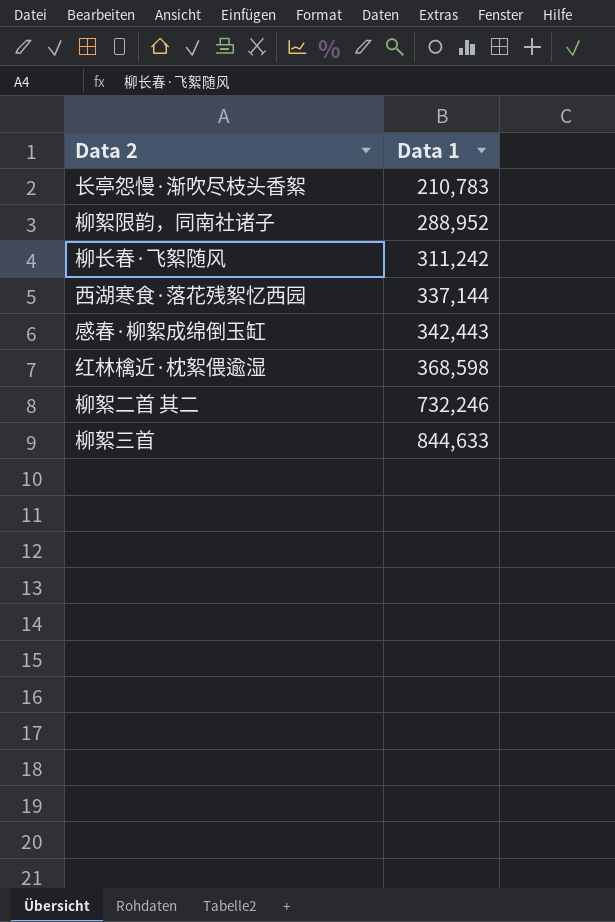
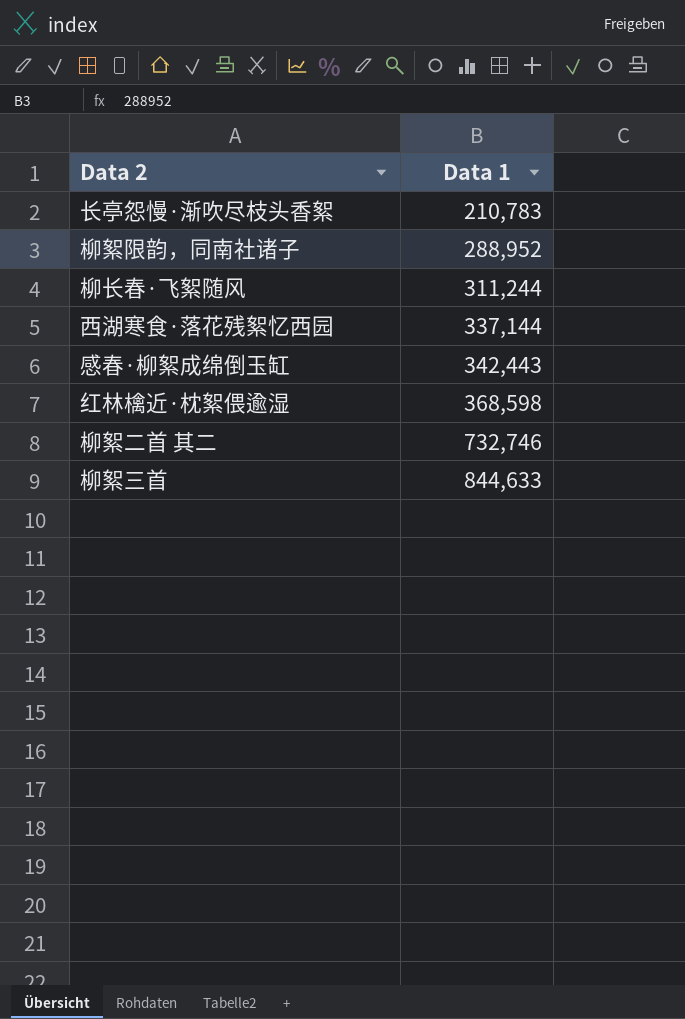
柳长春·飞絮随风 | Data 1: 311,242 -> 311,244
柳絮二首 其二 | Data 1: 732,246 -> 732,746

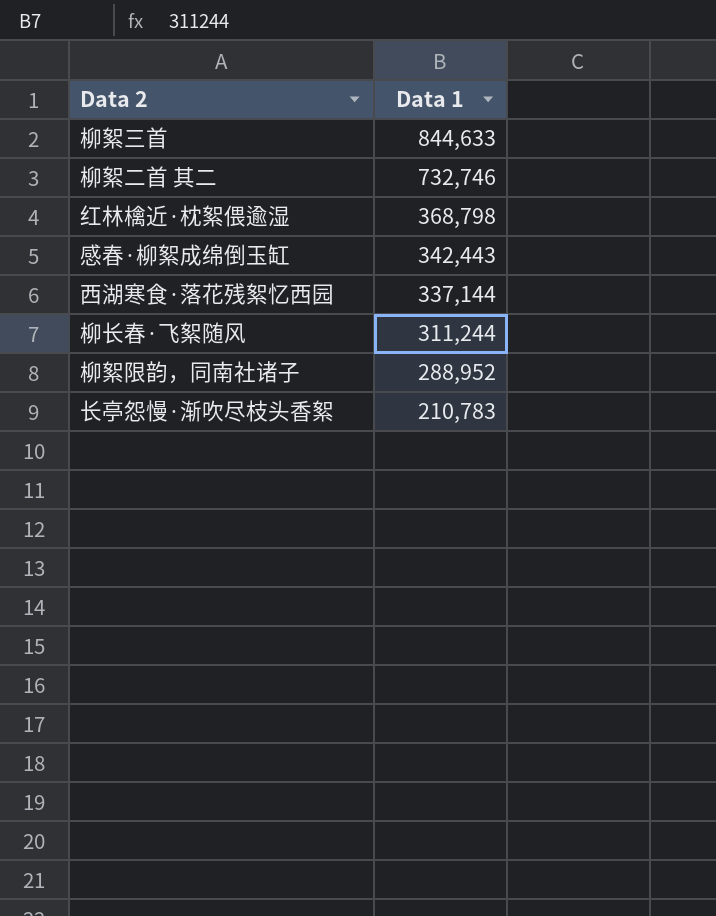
row order: Data 1 ascending -> Data 1 descending
红林檎近·枕絮偎逾湿 | Data 1: 368,598 -> 368,798

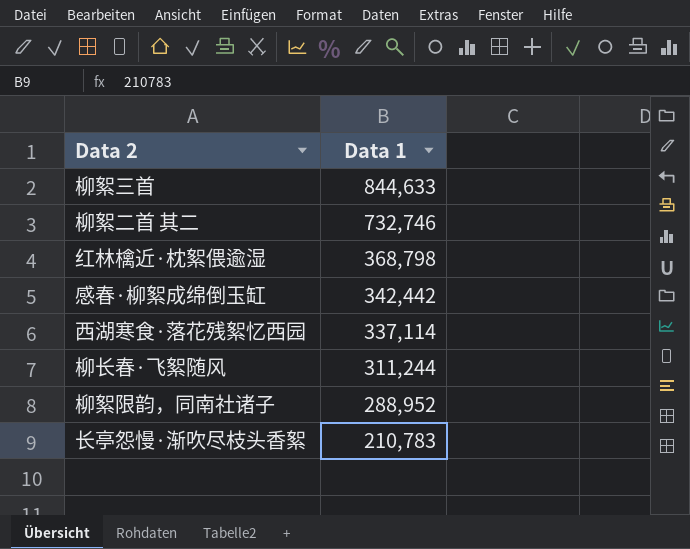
感春·柳絮成绵倒玉缸 | Data 1: 342,443 -> 342,442
西湖寒食·落花残絮忆西园 | Data 1: 337,144 -> 337,114

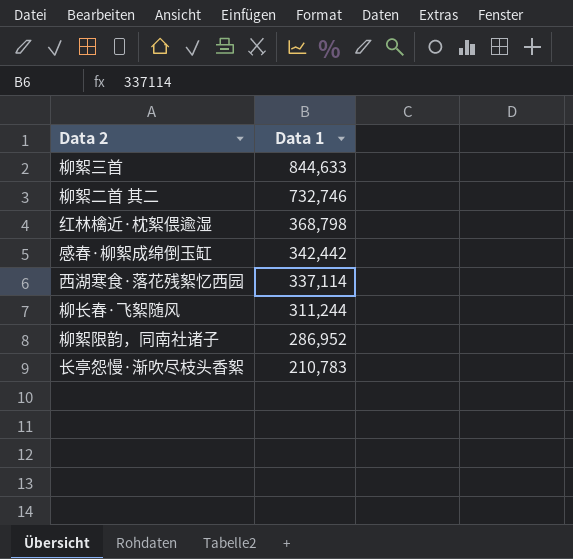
柳絮限韵，同南社诸子 | Data 1: 288,952 -> 286,952

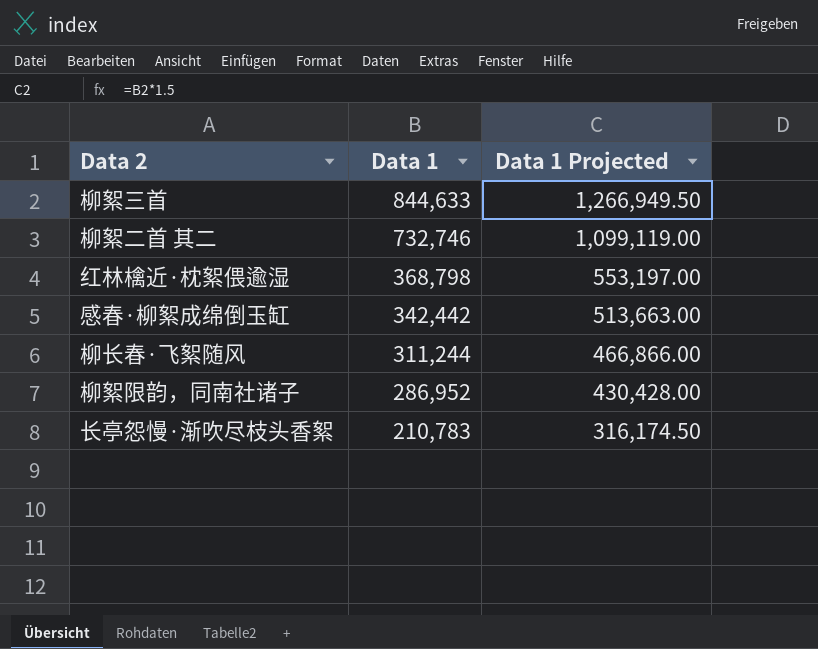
column Data 1 Projected | formula: none -> [Data 1] * 1.5
row 西湖寒食·落花残絮忆西园: 337,114 -> none

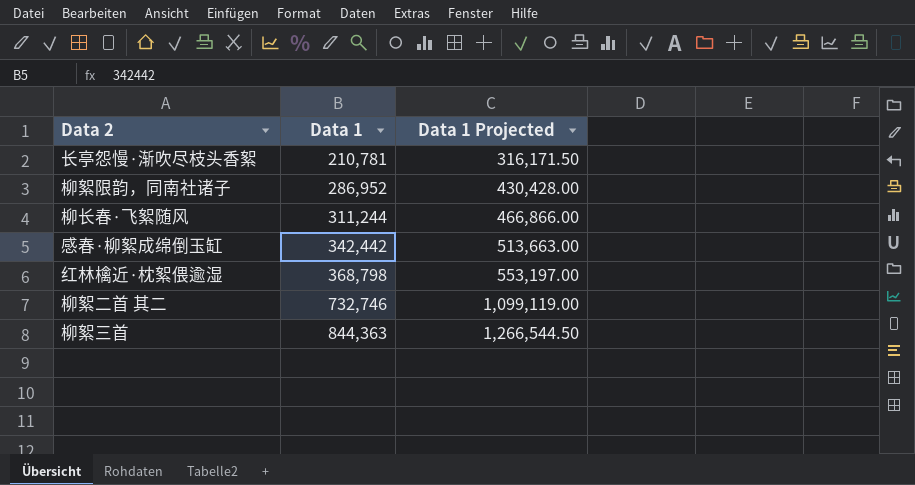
row order: Data 1 descending -> Data 1 ascending
长亭怨慢·渐吹尽枝头香絮 | Data 1: 210,783 -> 210,781
长亭怨慢·渐吹尽枝头香絮 | Data 1 Projected: 316,174.50 -> 316,171.50
柳絮三首 | Data 1: 844,633 -> 844,363
柳絮三首 | Data 1 Projected: 1,266,949.50 -> 1,266,544.50

